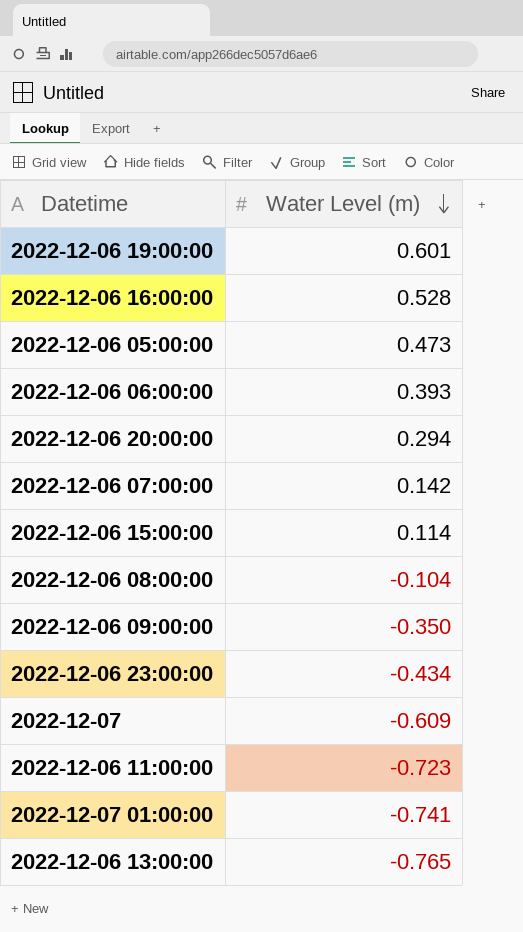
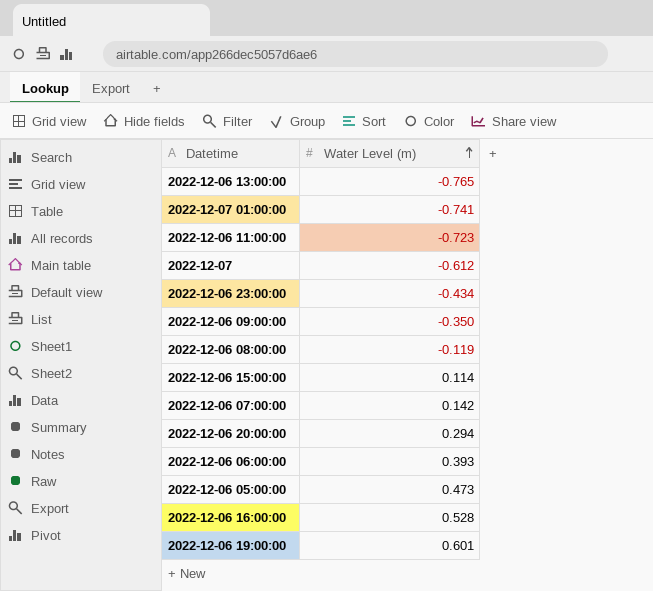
row order: Water Level (m) descending -> Water Level (m) ascending
2022-12-07 | Water Level (m): -0.609 -> -0.612
2022-12-06 08:00:00 | Water Level (m): -0.104 -> -0.119

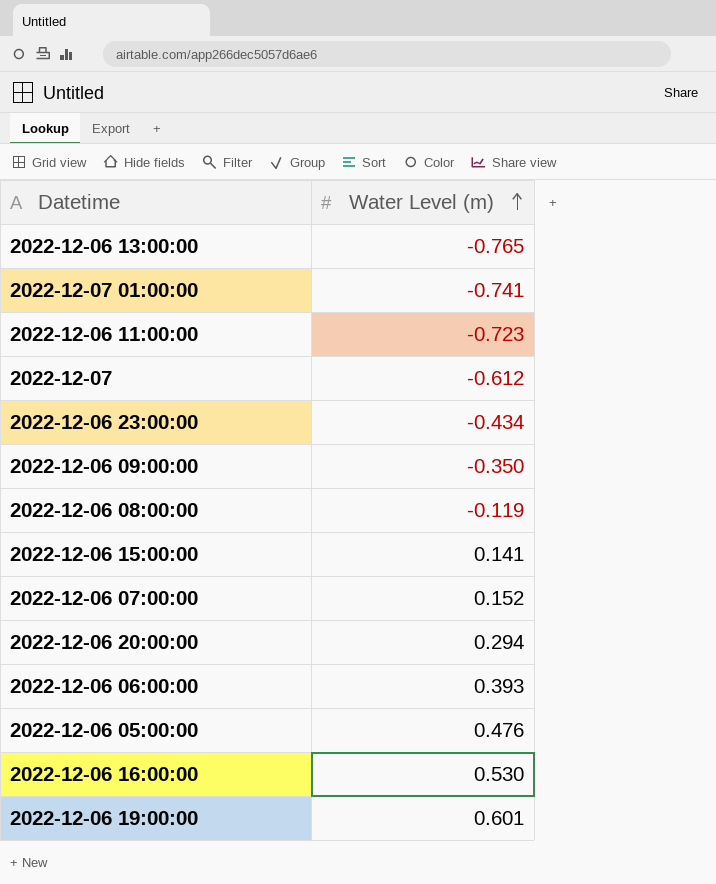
2022-12-06 15:00:00 | Water Level (m): 0.114 -> 0.141
2022-12-06 07:00:00 | Water Level (m): 0.142 -> 0.152
2022-12-06 05:00:00 | Water Level (m): 0.473 -> 0.476
2022-12-06 16:00:00 | Water Level (m): 0.528 -> 0.530

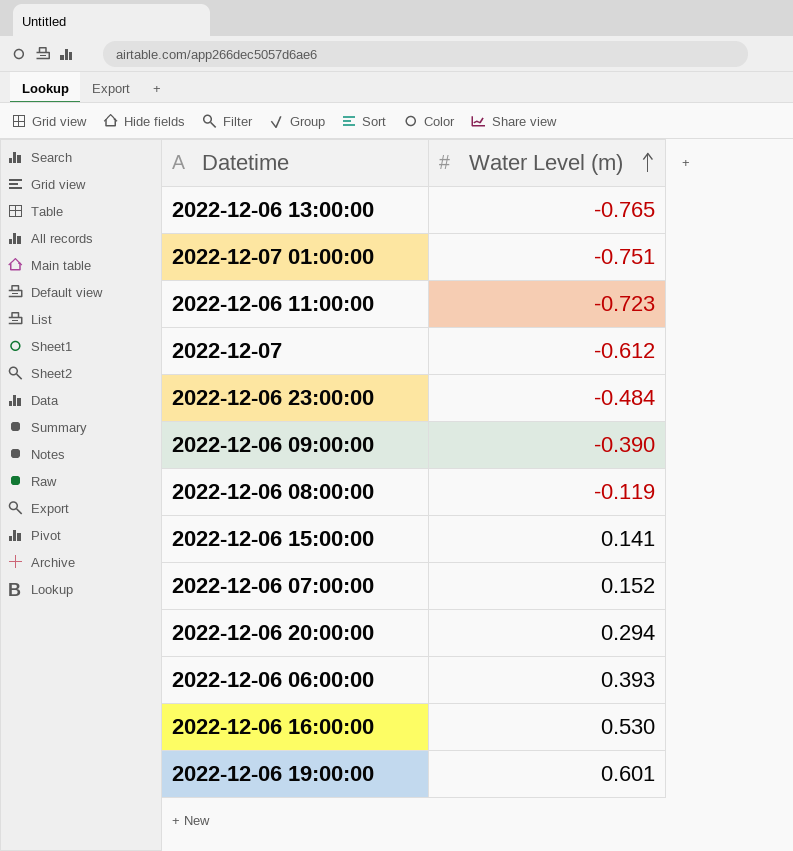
row 2022-12-06 05:00:00: 0.476 -> none
2022-12-07 01:00:00 | Water Level (m): -0.741 -> -0.751
2022-12-06 23:00:00 | Water Level (m): -0.434 -> -0.484
2022-12-06 09:00:00 | Water Level (m): -0.350 -> -0.390

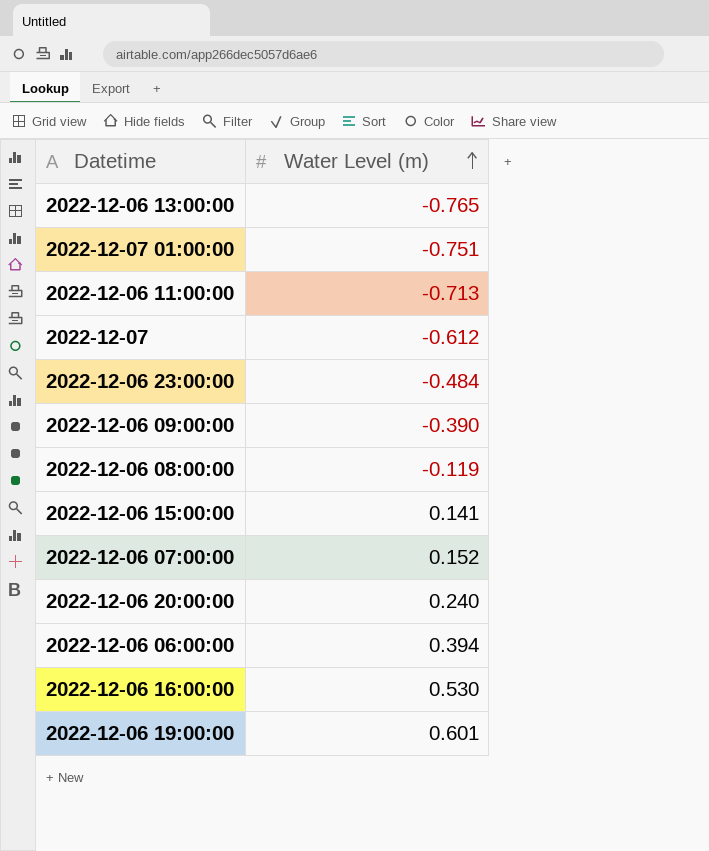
2022-12-06 11:00:00 | Water Level (m): -0.723 -> -0.713
2022-12-06 20:00:00 | Water Level (m): 0.294 -> 0.240
2022-12-06 06:00:00 | Water Level (m): 0.393 -> 0.394

